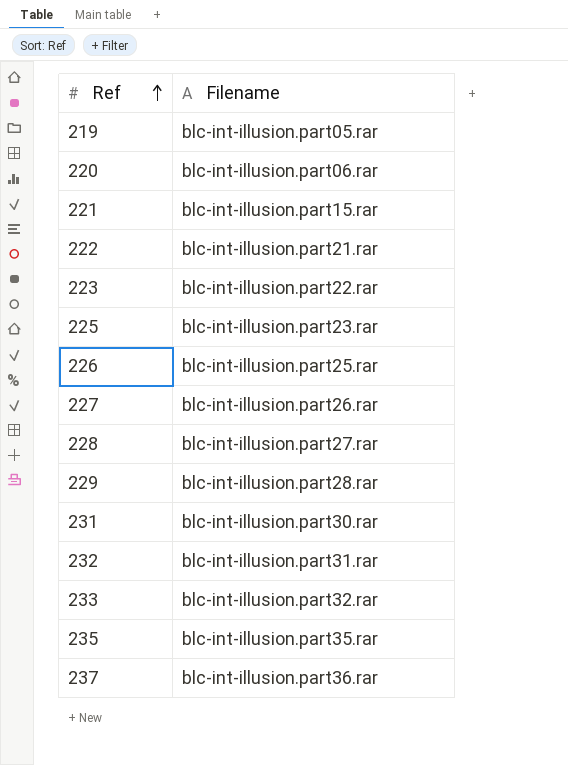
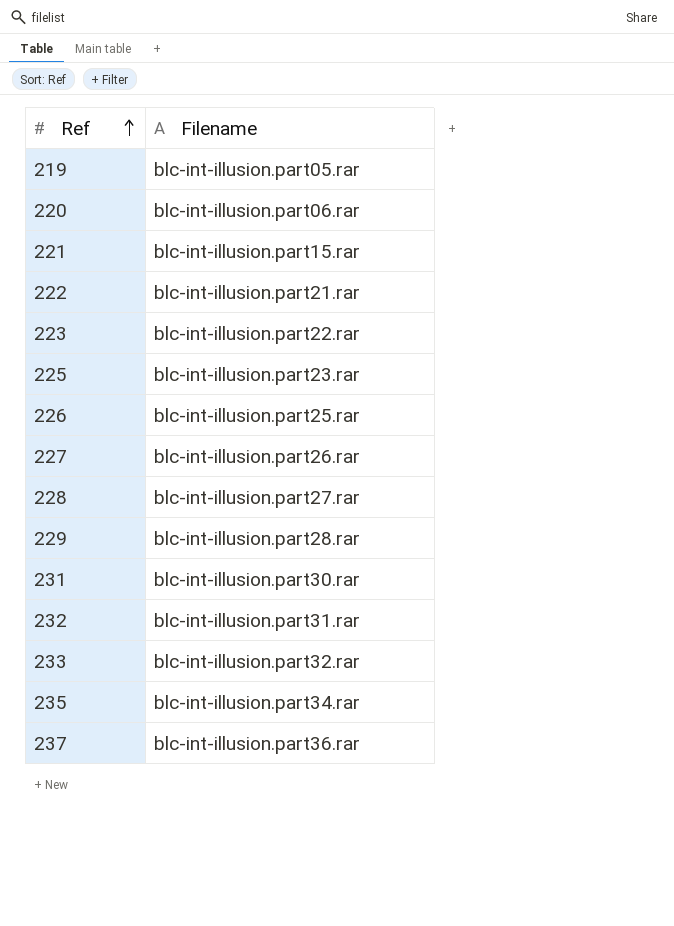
235 | Filename: blc-int-illusion.part35.rar -> blc-int-illusion.part34.rar

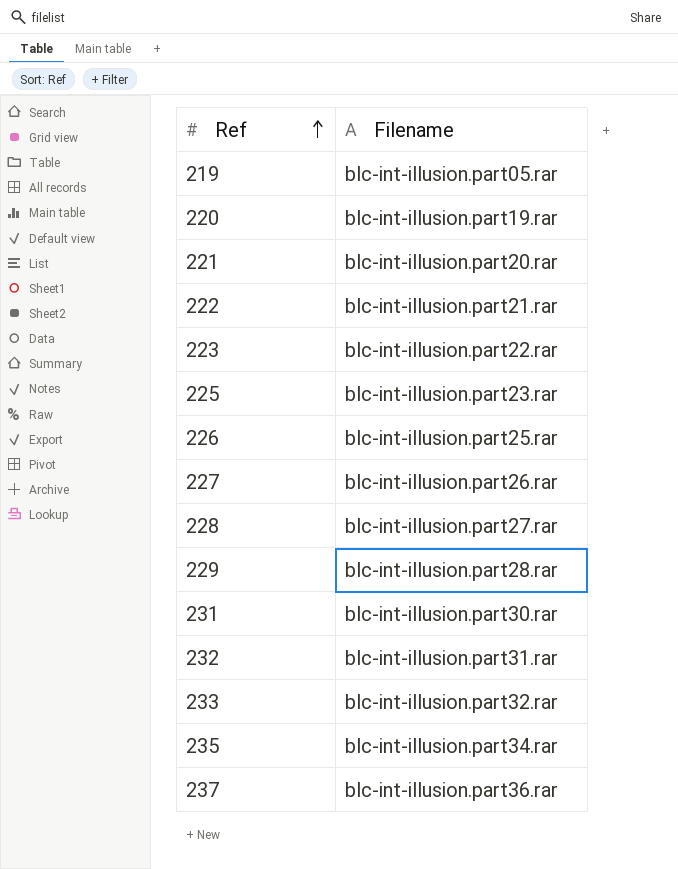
220 | Filename: blc-int-illusion.part06.rar -> blc-int-illusion.part19.rar
221 | Filename: blc-int-illusion.part15.rar -> blc-int-illusion.part20.rar

